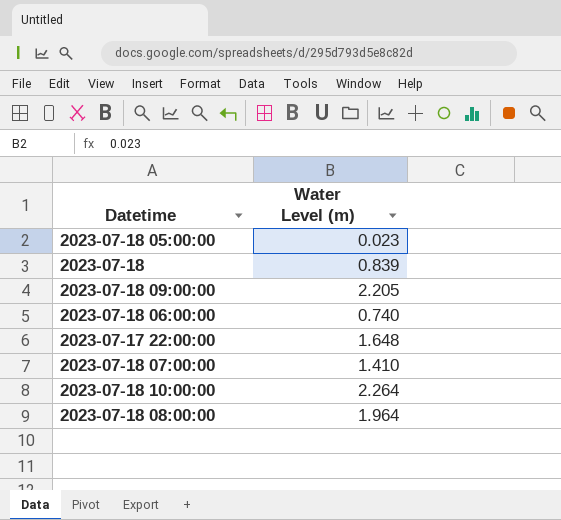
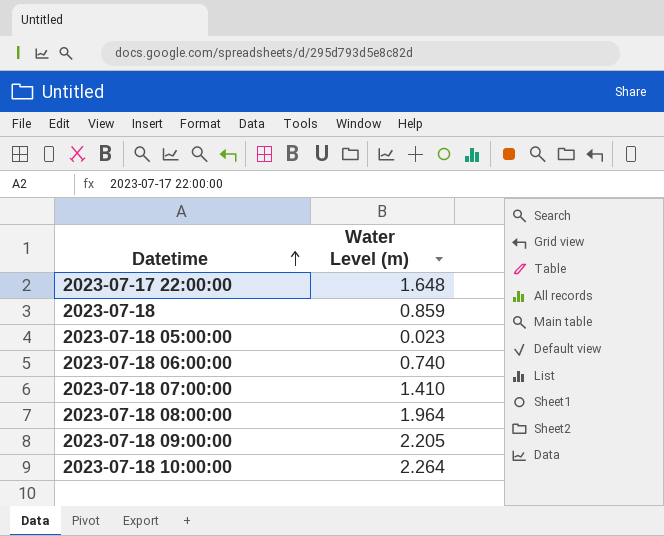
row order: none -> Datetime ascending
2023-07-18 | Water Level (m): 0.839 -> 0.859

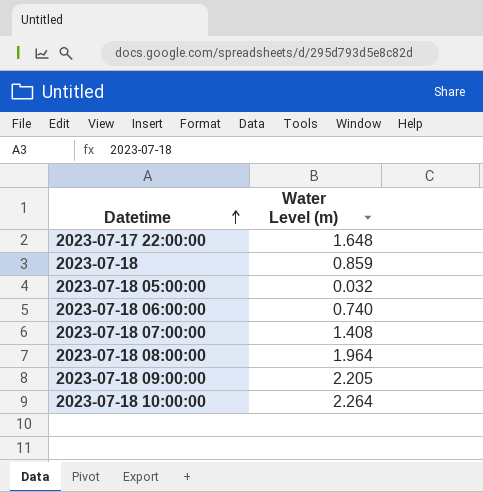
2023-07-18 05:00:00 | Water Level (m): 0.023 -> 0.032
2023-07-18 07:00:00 | Water Level (m): 1.410 -> 1.408

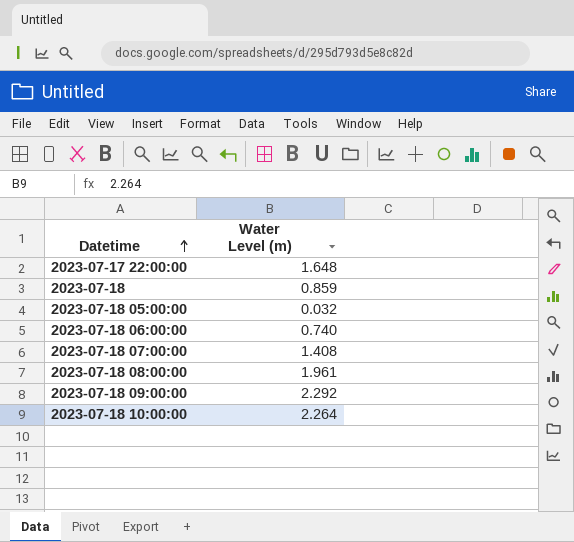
2023-07-18 08:00:00 | Water Level (m): 1.964 -> 1.961
2023-07-18 09:00:00 | Water Level (m): 2.205 -> 2.292

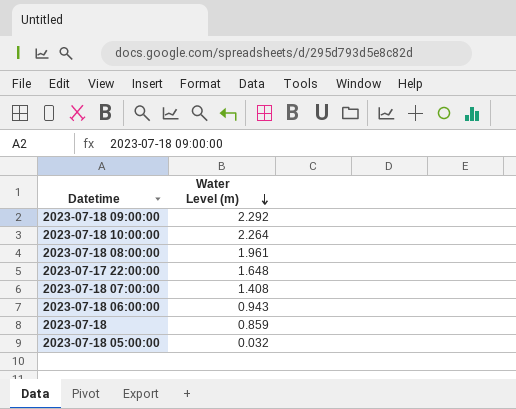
row order: Datetime ascending -> Water Level (m) descending
2023-07-18 06:00:00 | Water Level (m): 0.740 -> 0.943

